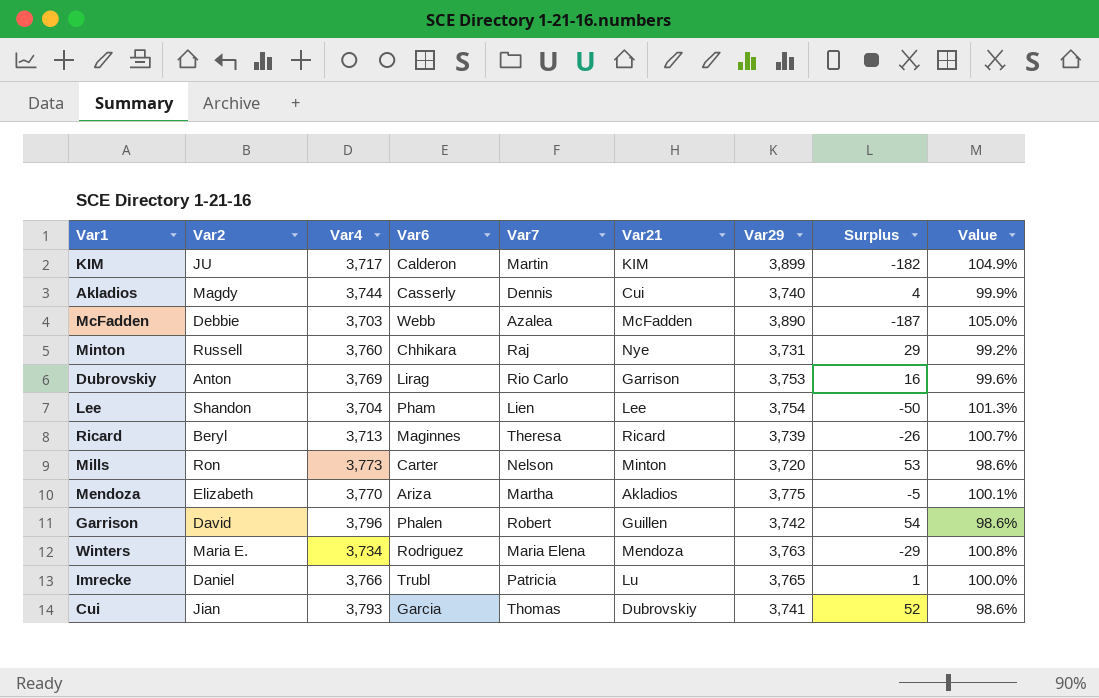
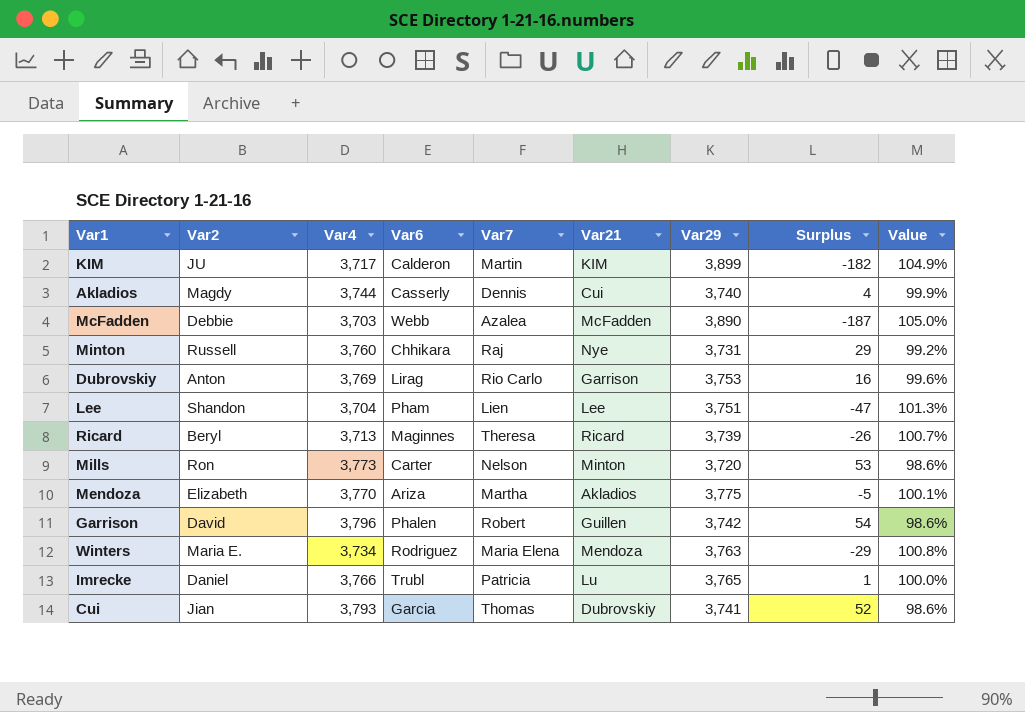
Lee | Var29: 3,754 -> 3,751
Lee | Surplus: -50 -> -47

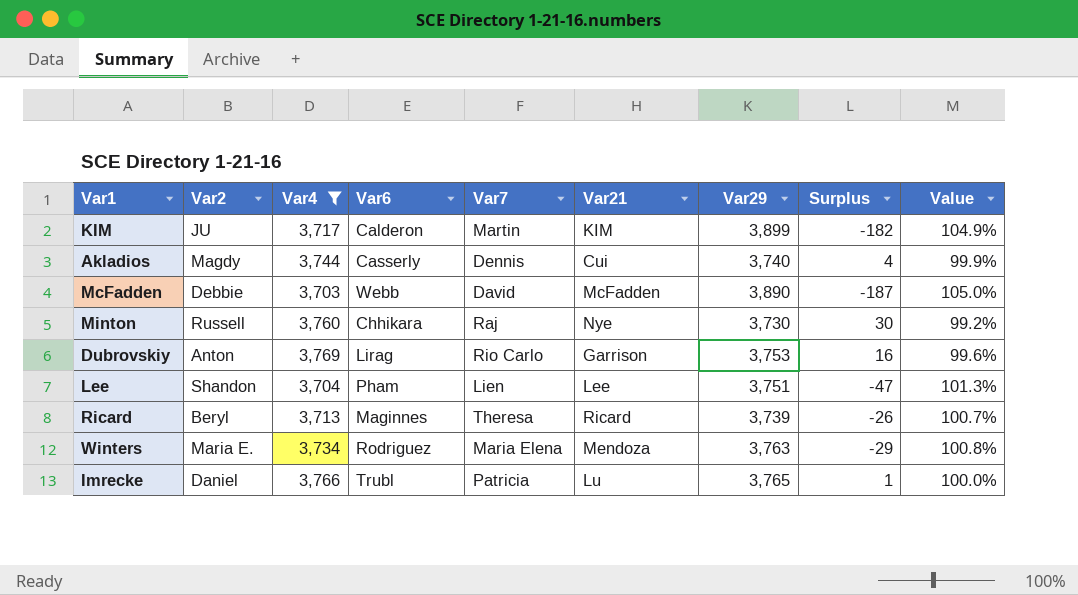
filter: none -> Var4 <= 3,769
McFadden | Var7: Azalea -> David
Minton | Var29: 3,731 -> 3,730
Minton | Surplus: 29 -> 30

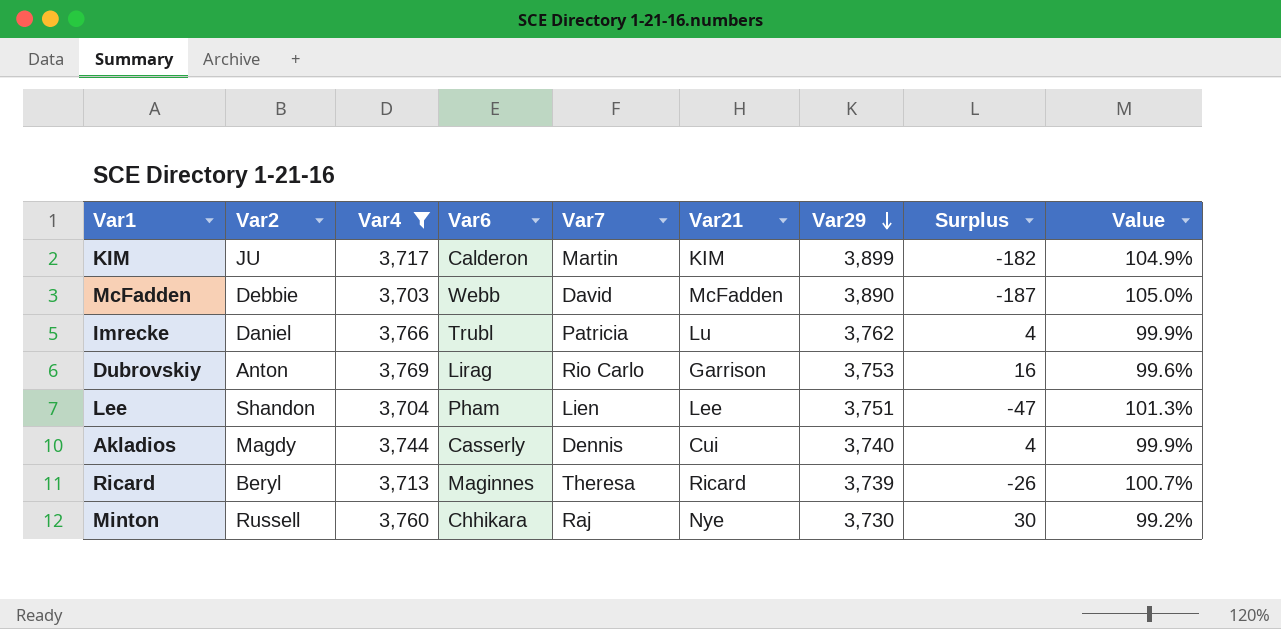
row order: none -> Var29 descending
row Winters: Maria E. | 3,734 | Rodriguez | Maria Elena | Mendoza | 3,763 | -29 | 100.8% -> none
Imrecke | Var29: 3,765 -> 3,762
Imrecke | Surplus: 1 -> 4
Imrecke | Value: 100.0% -> 99.9%

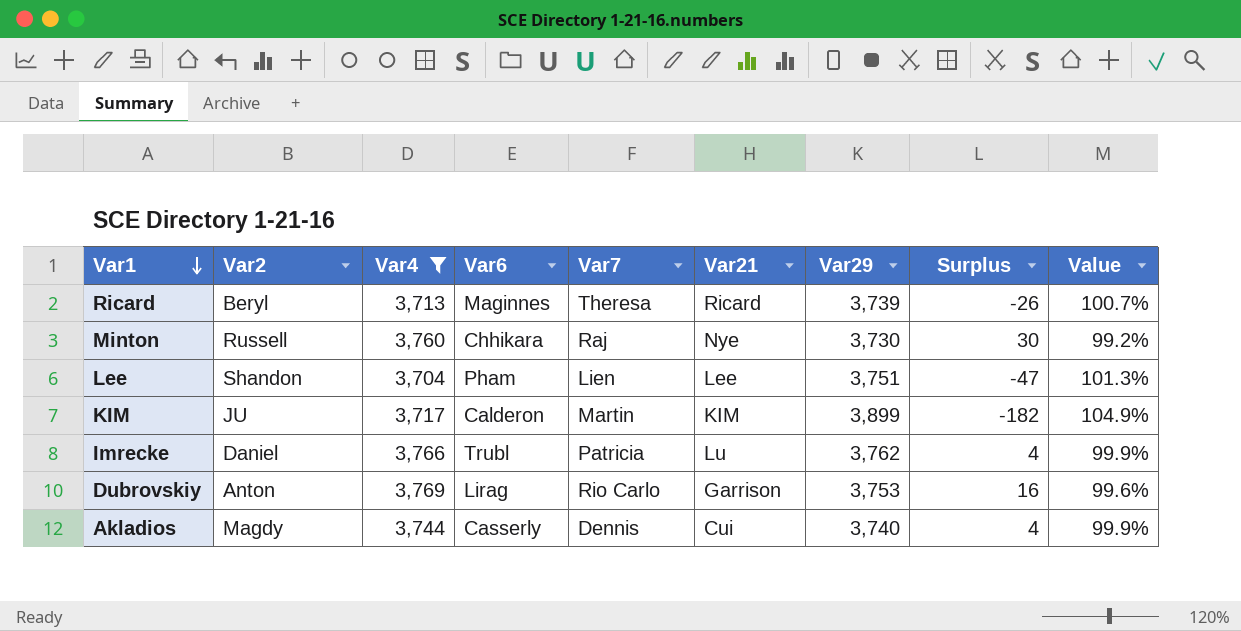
row order: Var29 descending -> Var1 descending
row McFadden: Debbie | 3,703 | Webb | David | McFadden | 3,890 | -187 | 105.0% -> none

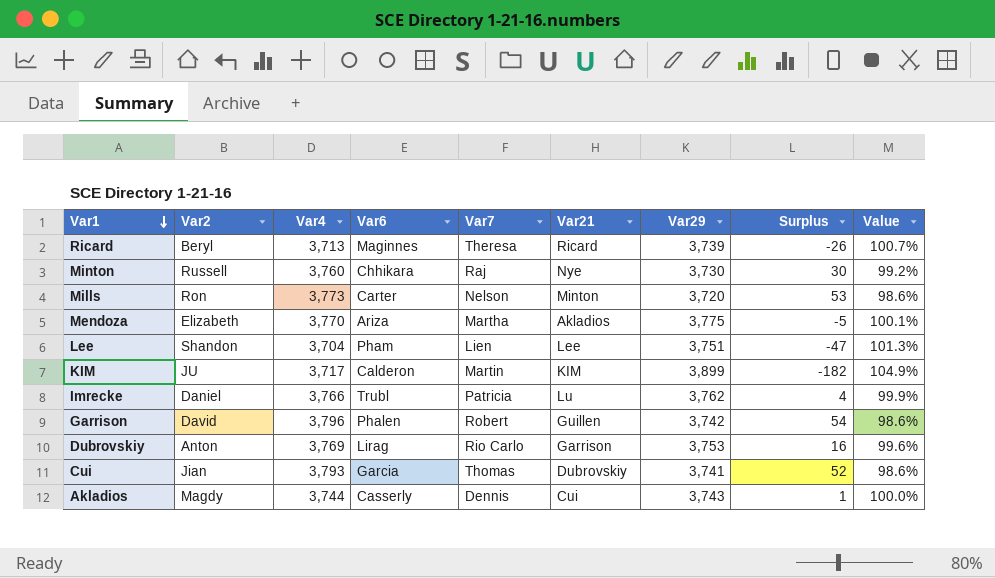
filter: Var4 <= 3,769 -> none
Akladios | Var29: 3,740 -> 3,743
Akladios | Surplus: 4 -> 1
Akladios | Value: 99.9% -> 100.0%

